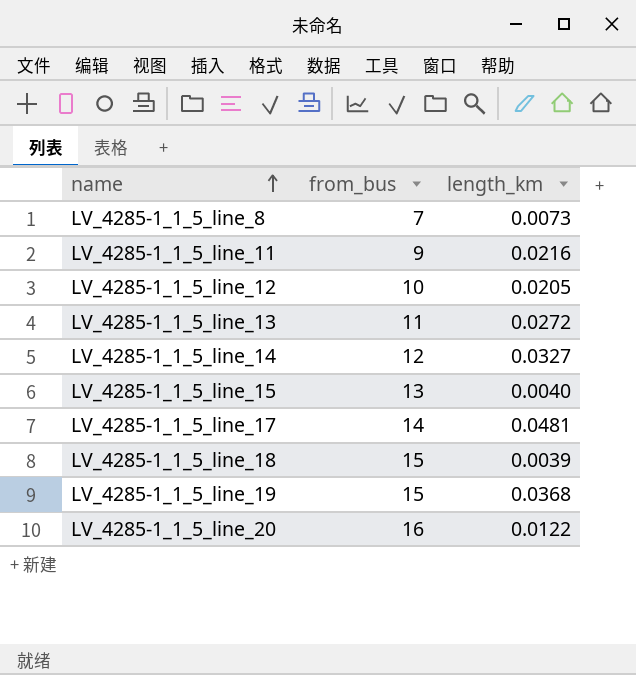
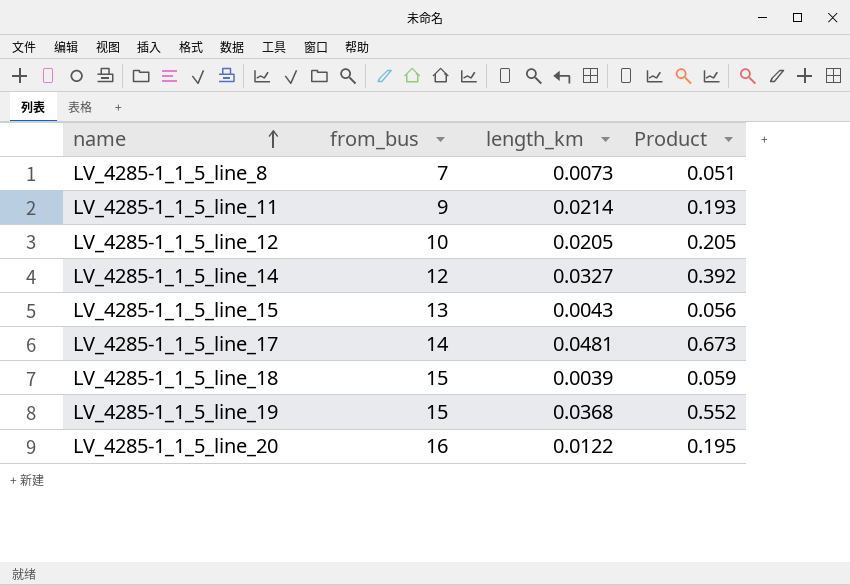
column Product | formula: none -> [from_bus] * [length_km]
row LV_4285-1_1_5_line_13: 11 | 0.0272 -> none
LV_4285-1_1_5_line_11 | length_km: 0.0216 -> 0.0214
LV_4285-1_1_5_line_15 | length_km: 0.0040 -> 0.0043

